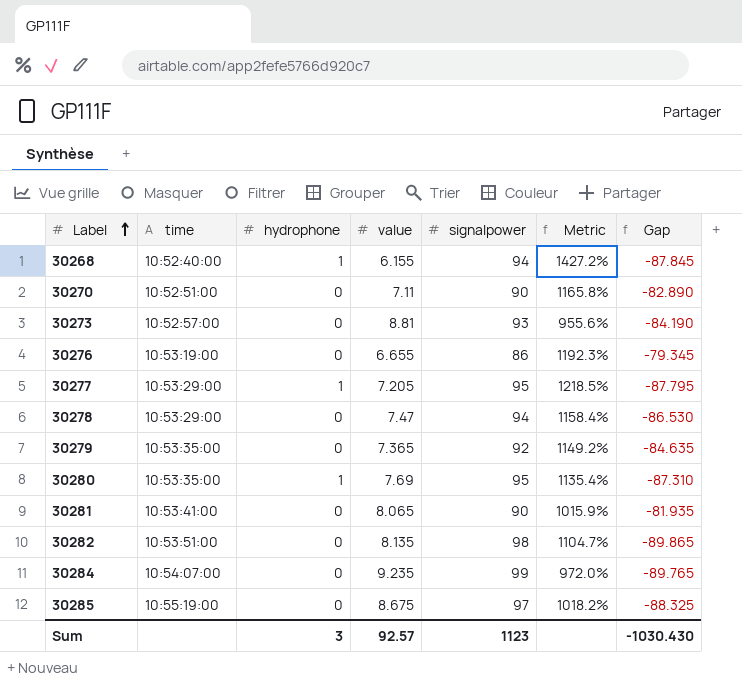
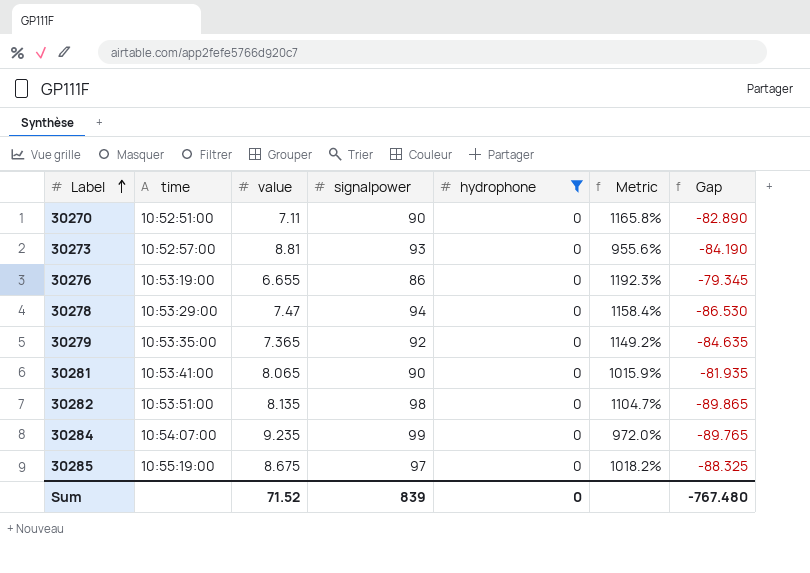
filter: none -> hydrophone = 0
column hydrophone | position: 3 -> 5
Sum | value: 92.57 -> 71.52
Sum | signalpower: 1123 -> 839
Sum | hydrophone: 3 -> 0
Sum | Gap: -1030.430 -> -767.480

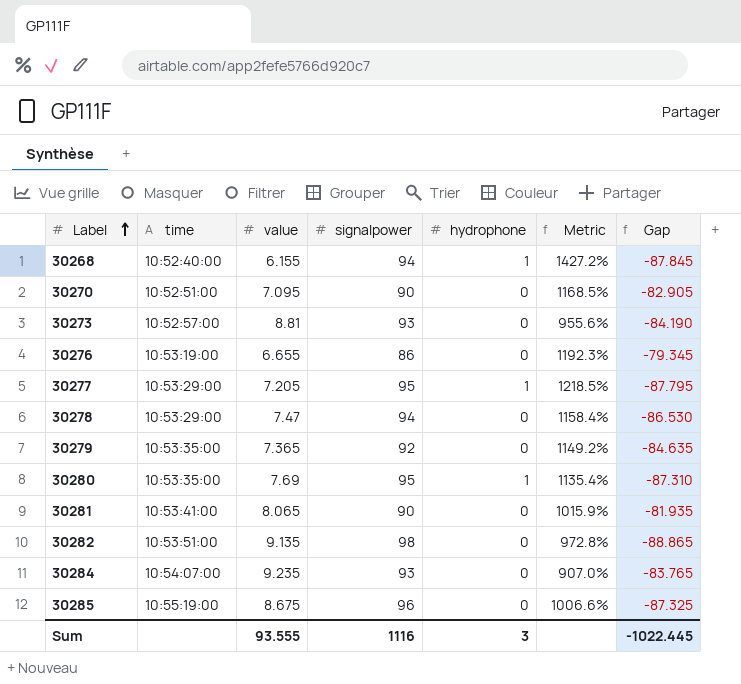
filter: hydrophone = 0 -> none
30270 | value: 7.11 -> 7.095
30270 | Metric: 1165.8% -> 1168.5%
30270 | Gap: -82.890 -> -82.905
30282 | value: 8.135 -> 9.135
30282 | Metric: 1104.7% -> 972.8%
30282 | Gap: -89.865 -> -88.865
30284 | signalpower: 99 -> 93
30284 | Metric: 972.0% -> 907.0%
30284 | Gap: -89.765 -> -83.765
30285 | signalpower: 97 -> 96
30285 | Metric: 1018.2% -> 1006.6%
30285 | Gap: -88.325 -> -87.325
Sum | value: 71.52 -> 93.555
Sum | signalpower: 839 -> 1116
Sum | hydrophone: 0 -> 3
Sum | Gap: -767.480 -> -1022.445

